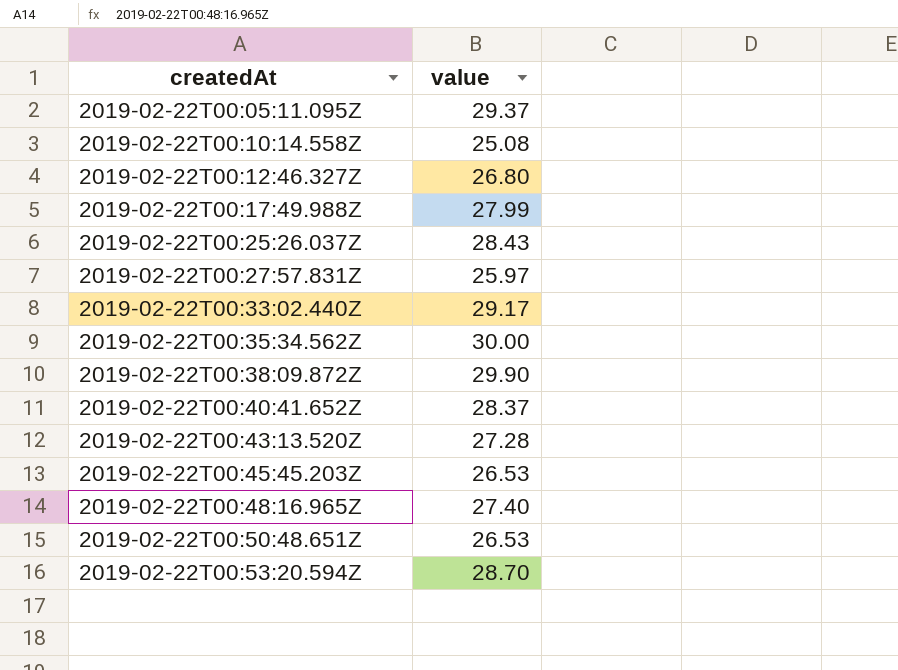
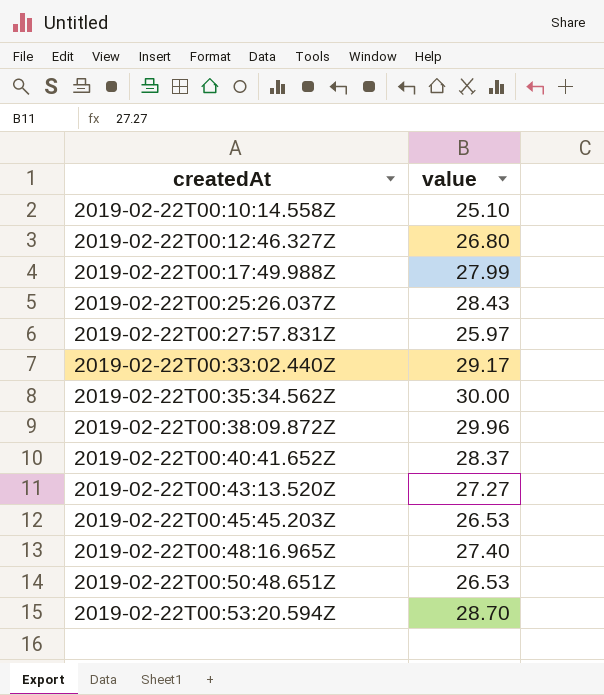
row 2019-02-22T00:05:11.095Z: 29.37 -> none
2019-02-22T00:10:14.558Z | value: 25.08 -> 25.10
2019-02-22T00:38:09.872Z | value: 29.90 -> 29.96
2019-02-22T00:43:13.520Z | value: 27.28 -> 27.27

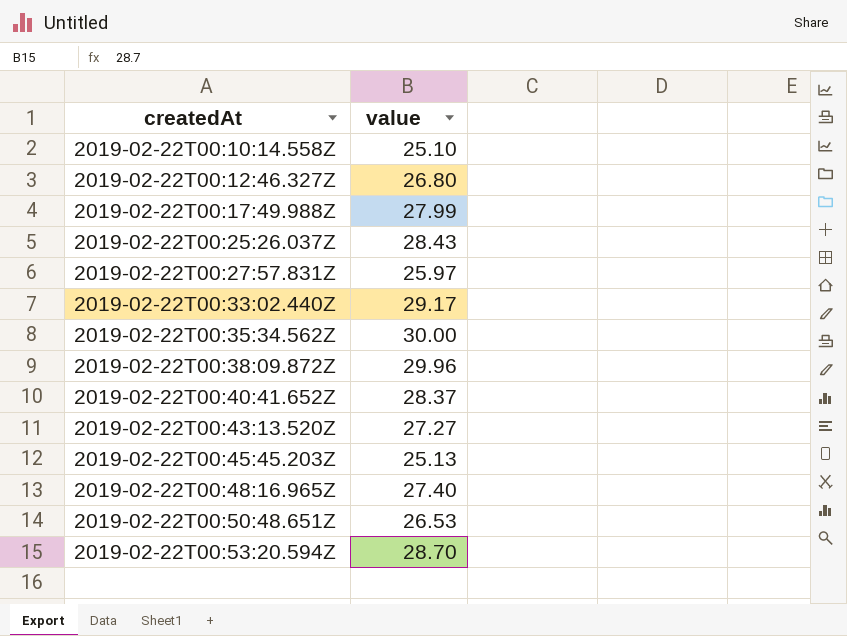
2019-02-22T00:45:45.203Z | value: 26.53 -> 25.13

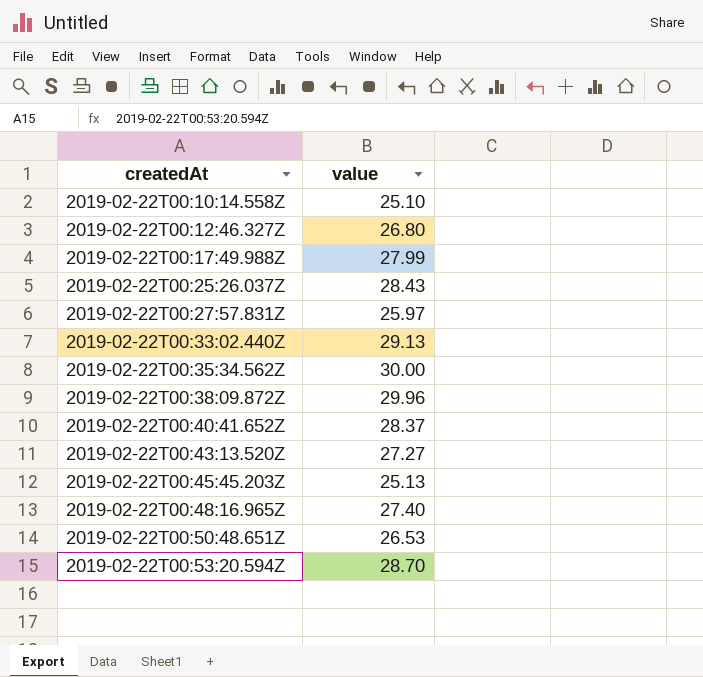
2019-02-22T00:33:02.440Z | value: 29.17 -> 29.13

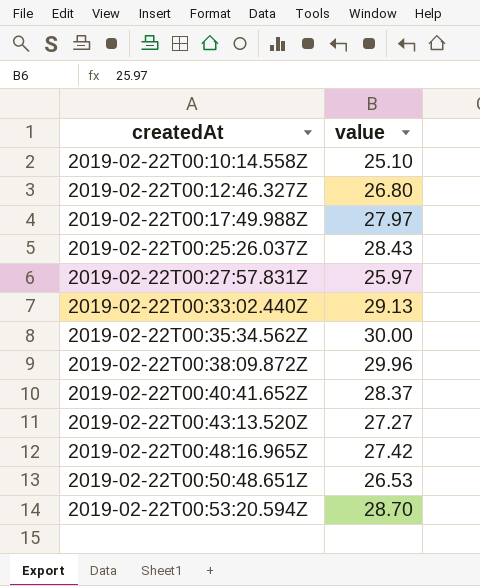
row 2019-02-22T00:45:45.203Z: 25.13 -> none
2019-02-22T00:17:49.988Z | value: 27.99 -> 27.97
2019-02-22T00:48:16.965Z | value: 27.40 -> 27.42

